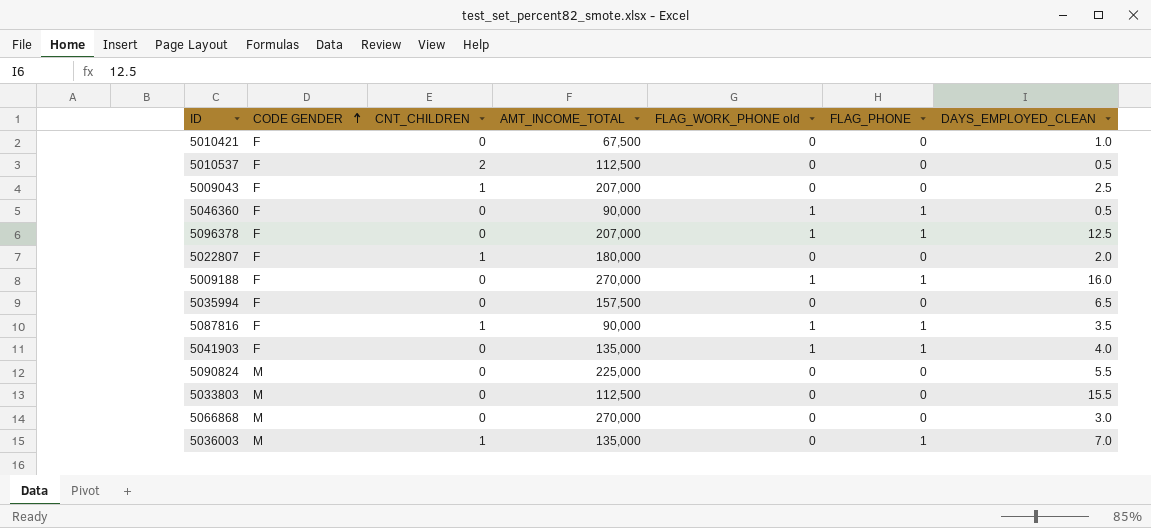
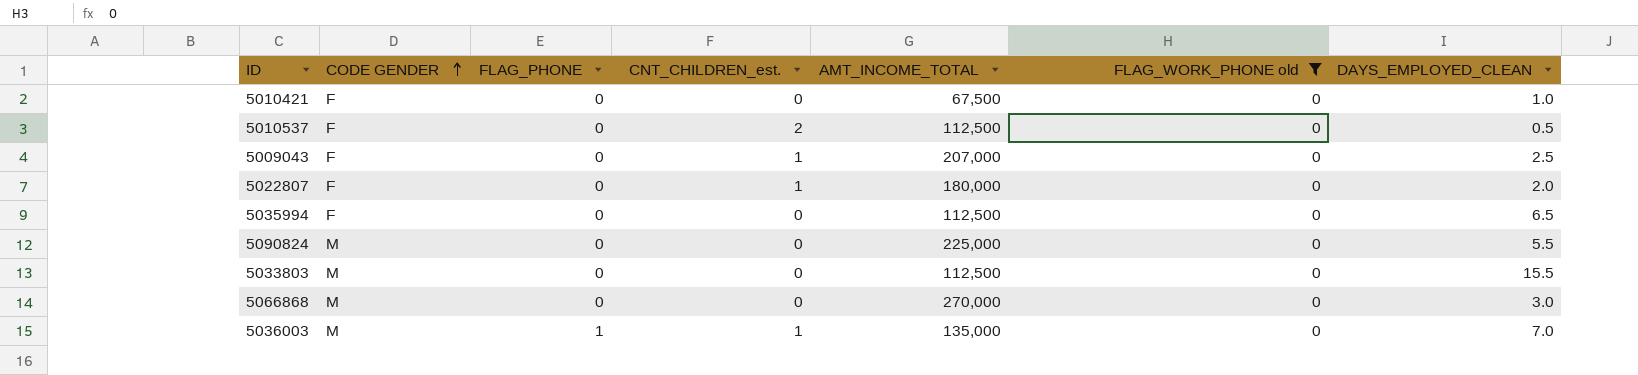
filter: none -> FLAG_WORK_PHONE old = 0
column FLAG_PHONE | position: 6 -> 3
column name: CNT_CHILDREN -> CNT_CHILDREN_est.
5035994 | AMT_INCOME_TOTAL: 157,500 -> 112,500

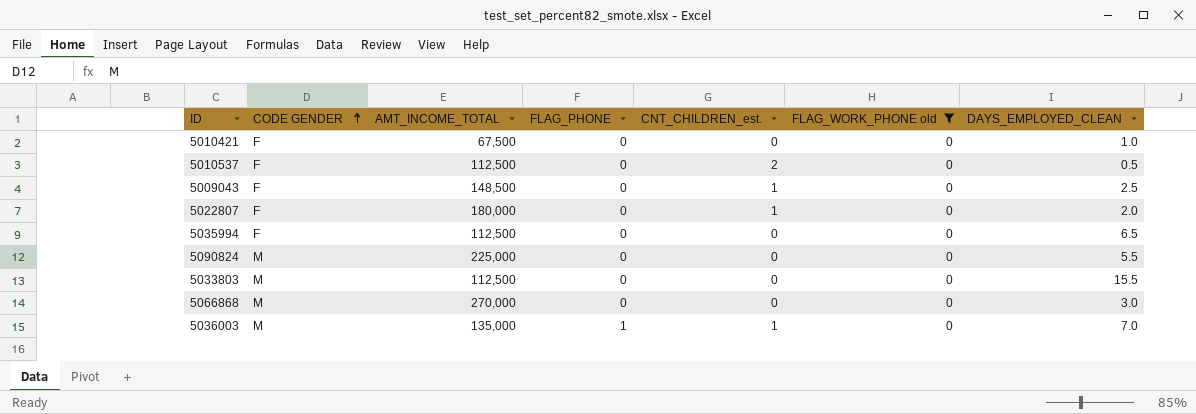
column AMT_INCOME_TOTAL | position: 5 -> 3
5009043 | AMT_INCOME_TOTAL: 207,000 -> 148,500

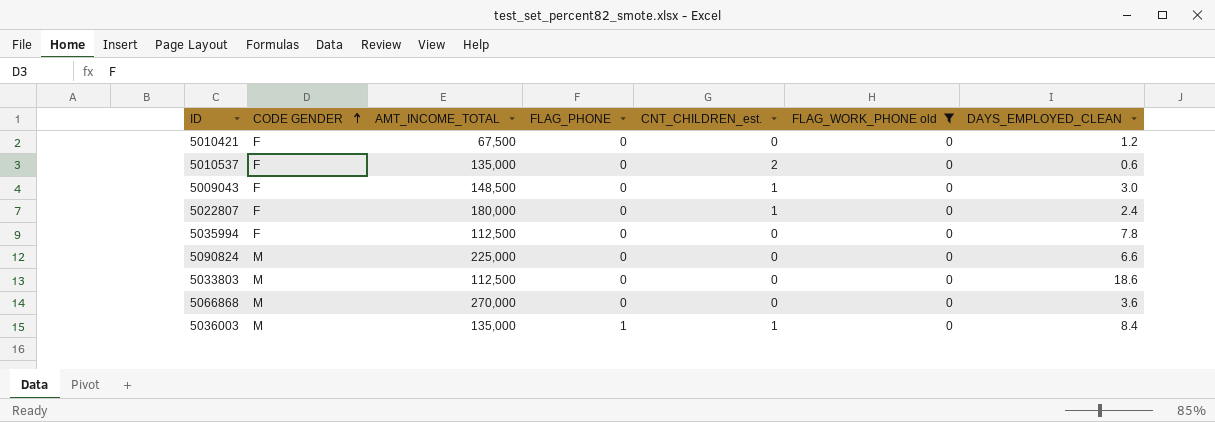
5010421 | DAYS_EMPLOYED_CLEAN: 1.0 -> 1.2
5010537 | AMT_INCOME_TOTAL: 112,500 -> 135,000
5010537 | DAYS_EMPLOYED_CLEAN: 0.5 -> 0.6
5009043 | DAYS_EMPLOYED_CLEAN: 2.5 -> 3.0
5022807 | DAYS_EMPLOYED_CLEAN: 2.0 -> 2.4
5035994 | DAYS_EMPLOYED_CLEAN: 6.5 -> 7.8
5090824 | DAYS_EMPLOYED_CLEAN: 5.5 -> 6.6
5033803 | DAYS_EMPLOYED_CLEAN: 15.5 -> 18.6
5066868 | DAYS_EMPLOYED_CLEAN: 3.0 -> 3.6
5036003 | DAYS_EMPLOYED_CLEAN: 7.0 -> 8.4

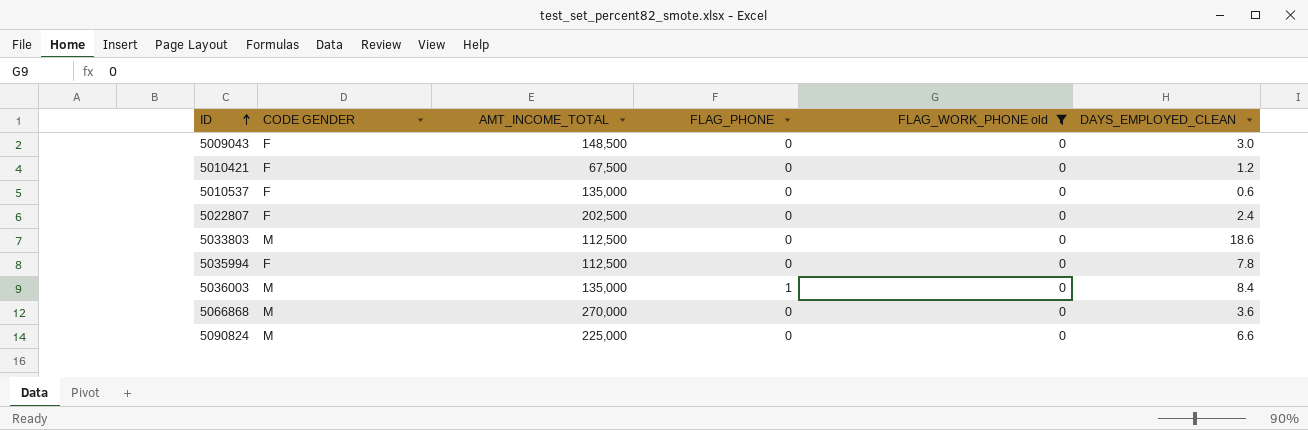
row order: CODE GENDER ascending -> ID ascending
column CNT_CHILDREN_est. | position: 5 -> none
5022807 | AMT_INCOME_TOTAL: 180,000 -> 202,500

